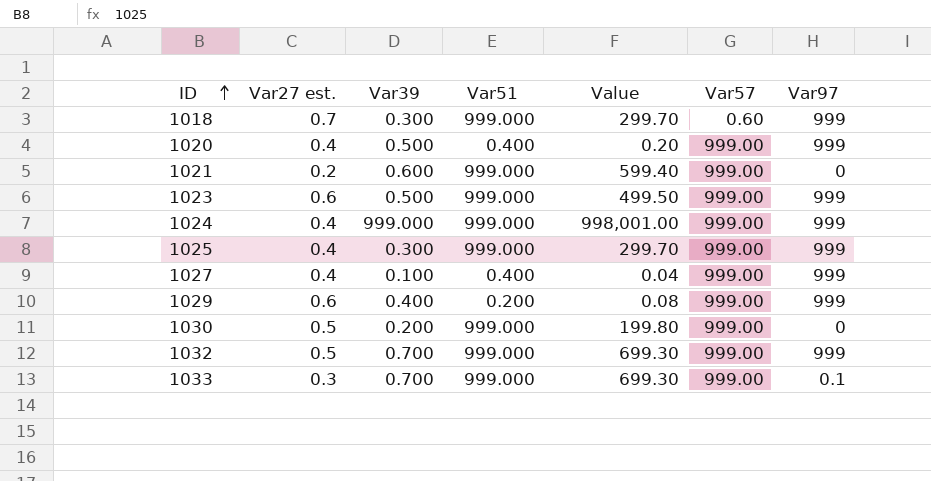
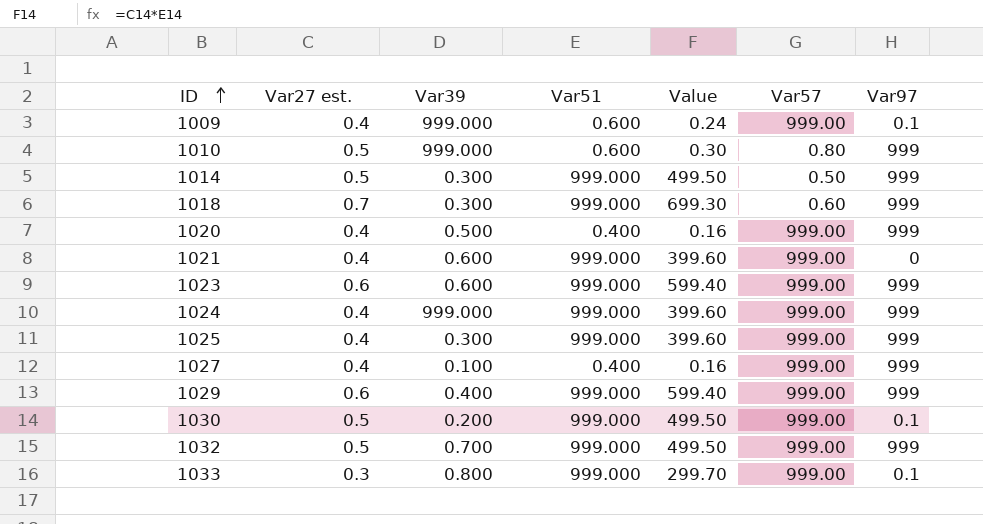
column Value | formula: [Var39] * [Var51] -> [Var27 est.] * [Var51]
row 1009: none -> 0.4 | 999.000 | 0.600 | 0.24 | 999.00 | 0.1
row 1010: none -> 0.5 | 999.000 | 0.600 | 0.30 | 0.80 | 999
row 1014: none -> 0.5 | 0.300 | 999.000 | 499.50 | 0.50 | 999
1021 | Var27 est.: 0.2 -> 0.4
1023 | Var39: 0.500 -> 0.600
1029 | Var51: 0.200 -> 999.000
1030 | Var97: 0 -> 0.1
1033 | Var39: 0.700 -> 0.800

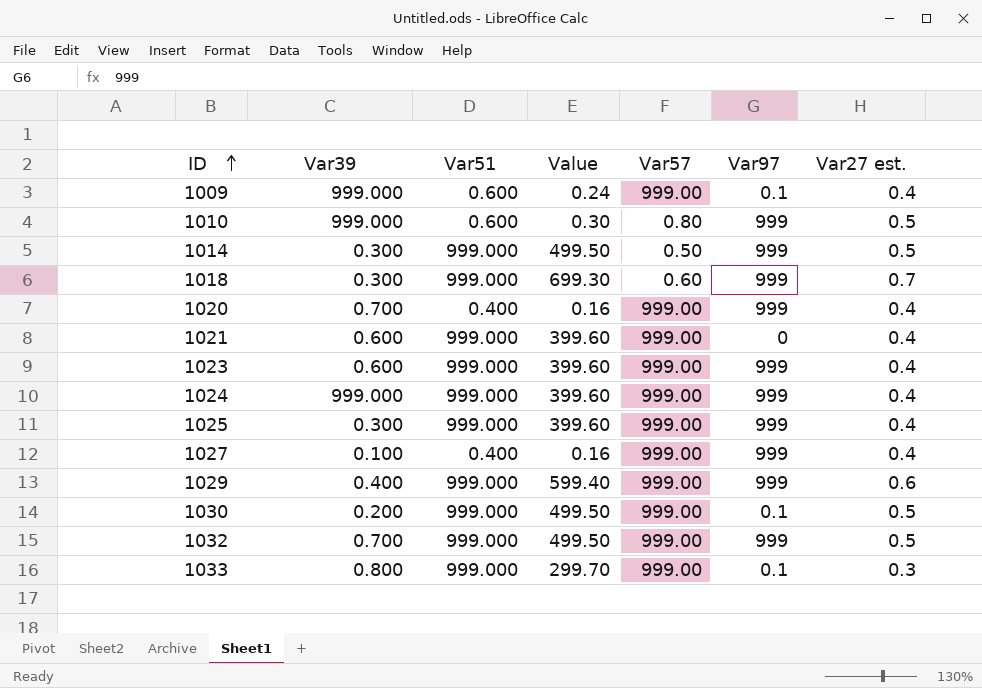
column Var27 est. | position: 2 -> 7
1020 | Var39: 0.500 -> 0.700
1023 | Value: 599.40 -> 399.60
1023 | Var27 est.: 0.6 -> 0.4

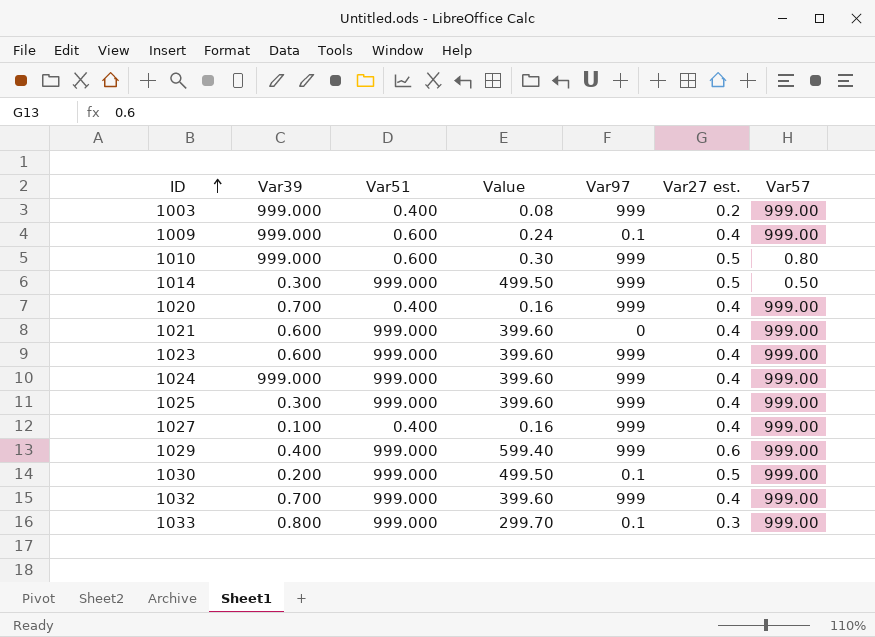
column Var57 | position: 5 -> 7
row 1018: 0.300 | 999.000 | 699.30 | 0.60 | 999 | 0.7 -> none
row 1003: none -> 999.000 | 0.400 | 0.08 | 999 | 0.2 | 999.00
1032 | Value: 499.50 -> 399.60
1032 | Var27 est.: 0.5 -> 0.4

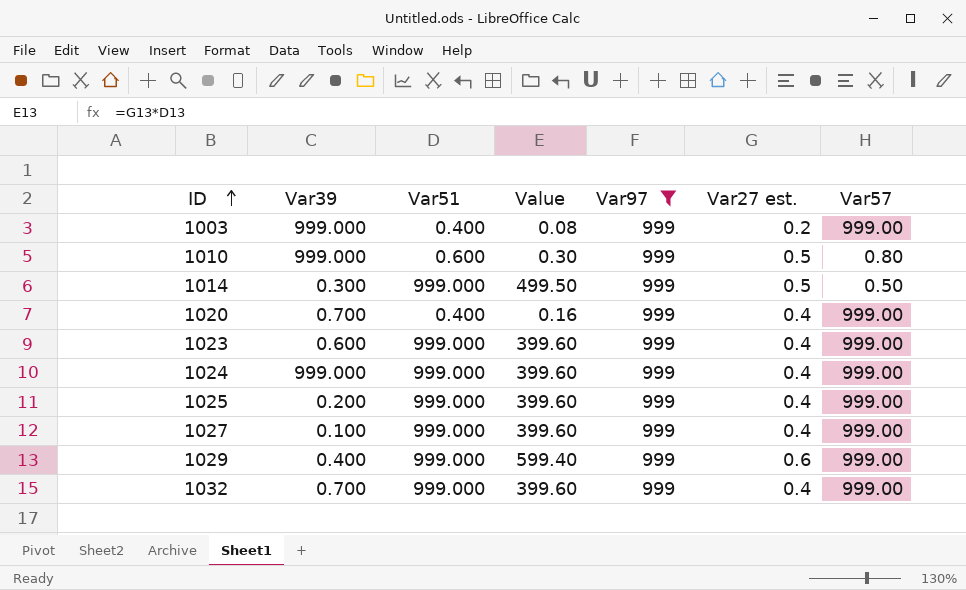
filter: none -> Var97 = 999
1025 | Var39: 0.300 -> 0.200
1027 | Var51: 0.400 -> 999.000
1027 | Value: 0.16 -> 399.60

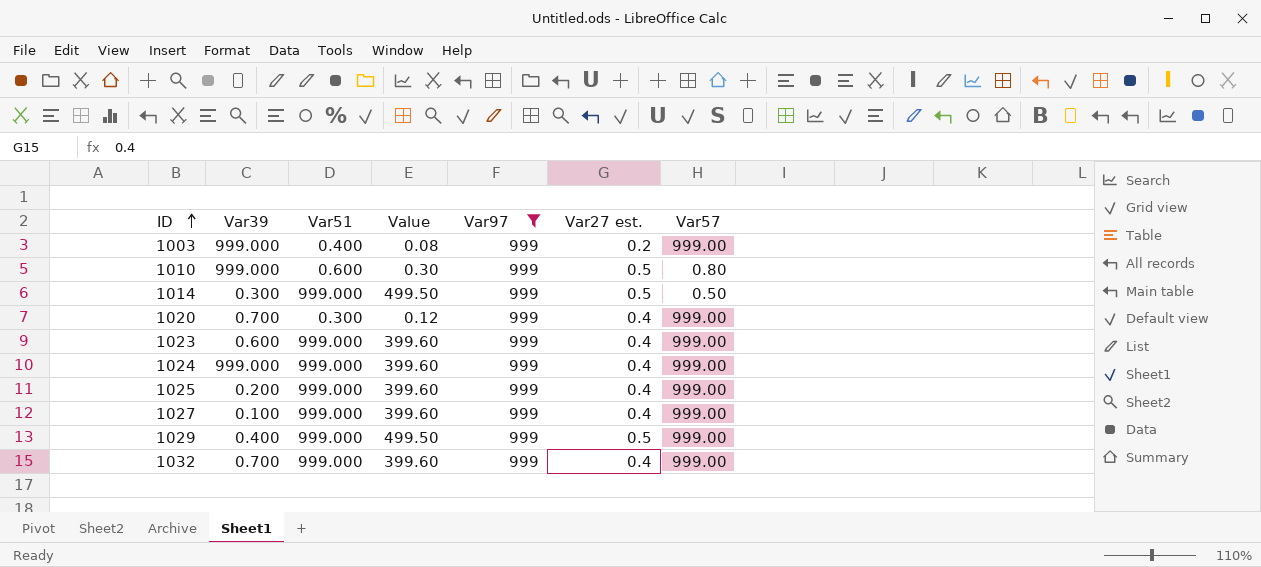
1020 | Var51: 0.400 -> 0.300
1020 | Value: 0.16 -> 0.12
1029 | Value: 599.40 -> 499.50
1029 | Var27 est.: 0.6 -> 0.5

